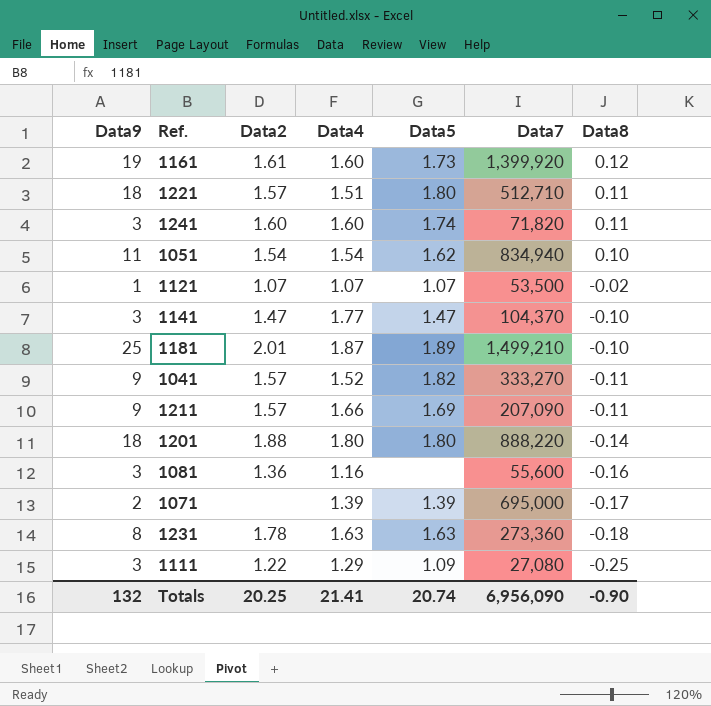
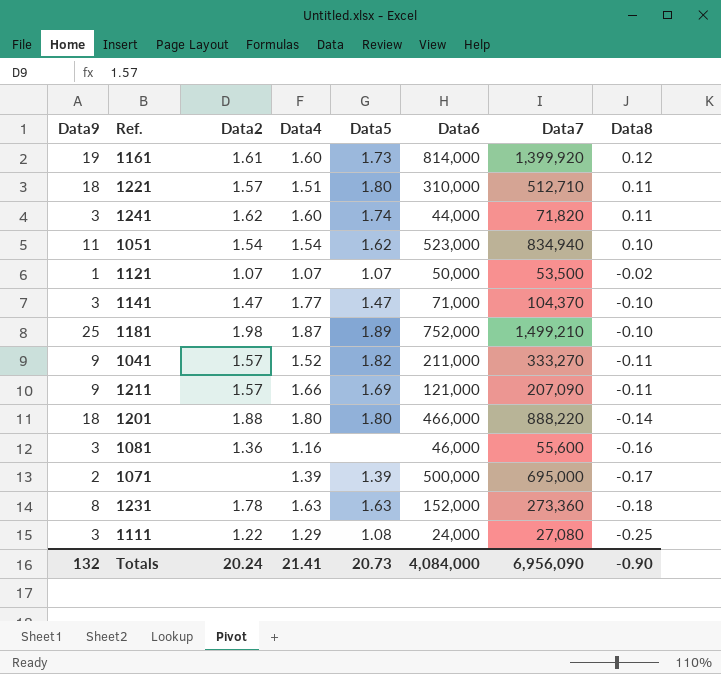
column Data6 | position: none -> 6
1241 | Data2: 1.60 -> 1.62
1181 | Data2: 2.01 -> 1.98
1111 | Data5: 1.09 -> 1.08
Totals | Data2: 20.25 -> 20.24
Totals | Data5: 20.74 -> 20.73

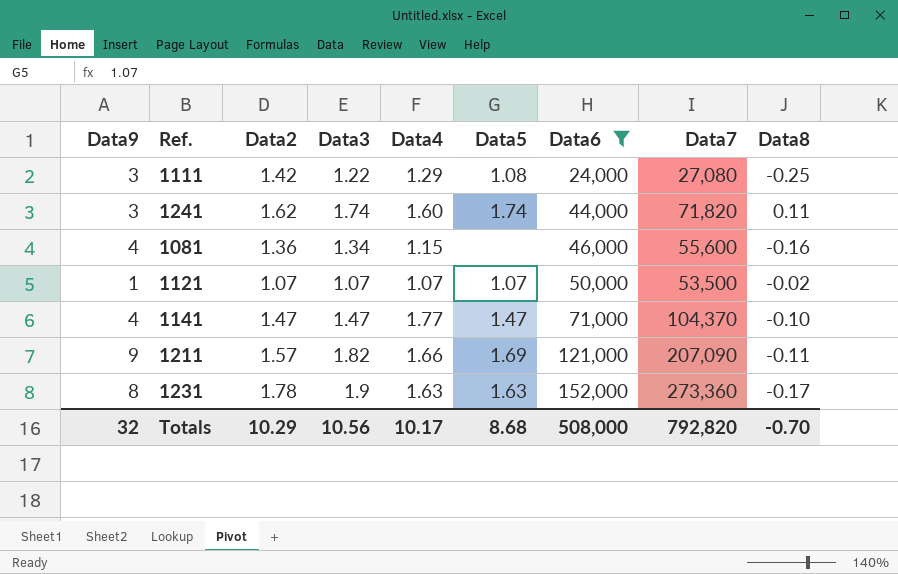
filter: none -> Data6 <= 152,000
row order: Data8 descending -> Data6 ascending
column Data3 | position: none -> 4
1111 | Data2: 1.22 -> 1.42
1081 | Data9: 3 -> 4
1081 | Data4: 1.16 -> 1.15
1141 | Data9: 3 -> 4
1231 | Data8: -0.18 -> -0.17
Totals | Data9: 132 -> 32
Totals | Data2: 20.24 -> 10.29
Totals | Data4: 21.41 -> 10.17
Totals | Data5: 20.73 -> 8.68
Totals | Data6: 4,084,000 -> 508,000
Totals | Data7: 6,956,090 -> 792,820
Totals | Data8: -0.90 -> -0.70

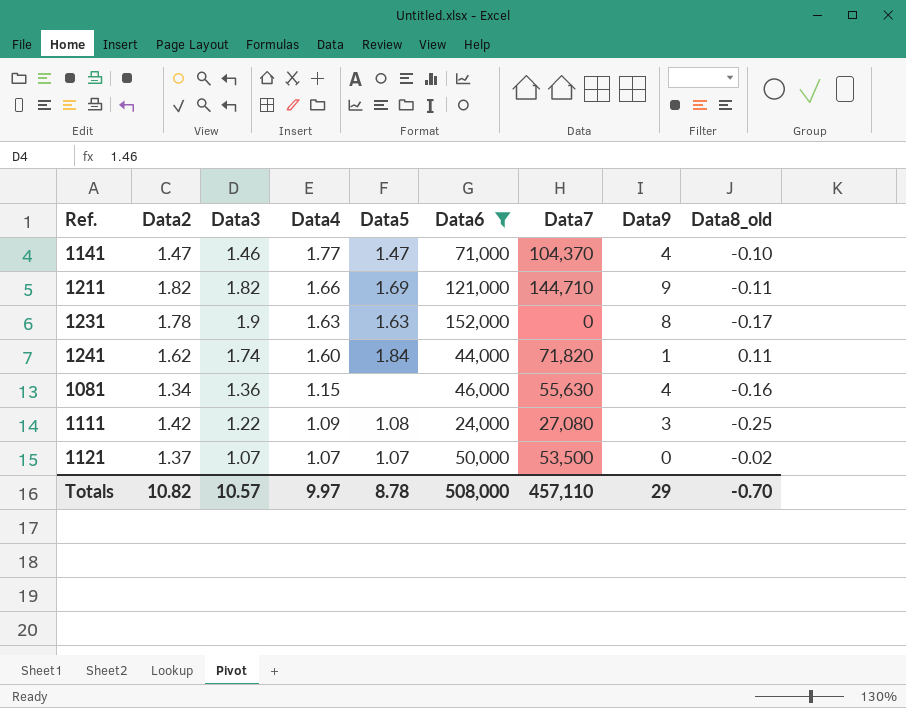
row order: Data6 ascending -> Data4 descending
column Data9 | position: 1 -> 8
column name: Data8 -> Data8_old
1141 | Data3: 1.47 -> 1.46
1211 | Data2: 1.57 -> 1.82
1211 | Data7: 207,090 -> 144,710
1231 | Data7: 273,360 -> 0
1241 | Data5: 1.74 -> 1.84
1241 | Data9: 3 -> 1
1081 | Data2: 1.36 -> 1.34
1081 | Data3: 1.34 -> 1.36
1081 | Data7: 55,600 -> 55,630
1111 | Data4: 1.29 -> 1.09
1121 | Data2: 1.07 -> 1.37
1121 | Data9: 1 -> 0
Totals | Data2: 10.29 -> 10.82
Totals | Data3: 10.56 -> 10.57
Totals | Data4: 10.17 -> 9.97
Totals | Data5: 8.68 -> 8.78
Totals | Data7: 792,820 -> 457,110
Totals | Data9: 32 -> 29

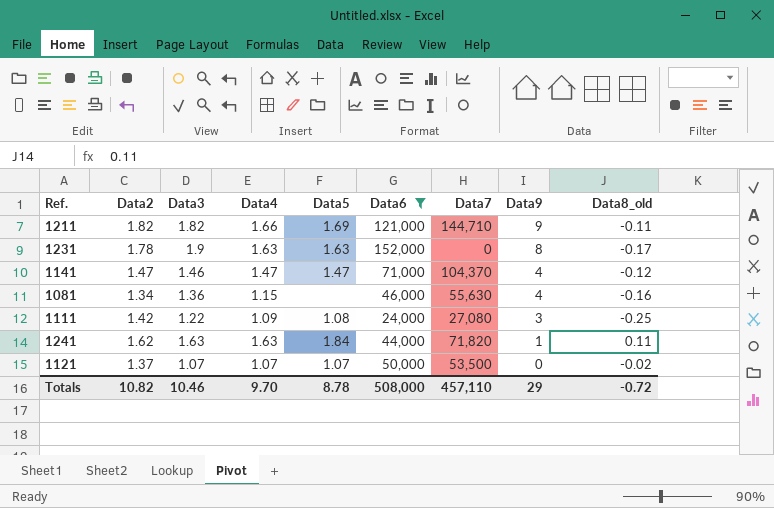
row order: Data4 descending -> Data9 descending
1141 | Data4: 1.77 -> 1.47
1141 | Data8_old: -0.10 -> -0.12
1241 | Data3: 1.74 -> 1.63
1241 | Data4: 1.60 -> 1.63
Totals | Data3: 10.57 -> 10.46
Totals | Data4: 9.97 -> 9.70
Totals | Data8_old: -0.70 -> -0.72

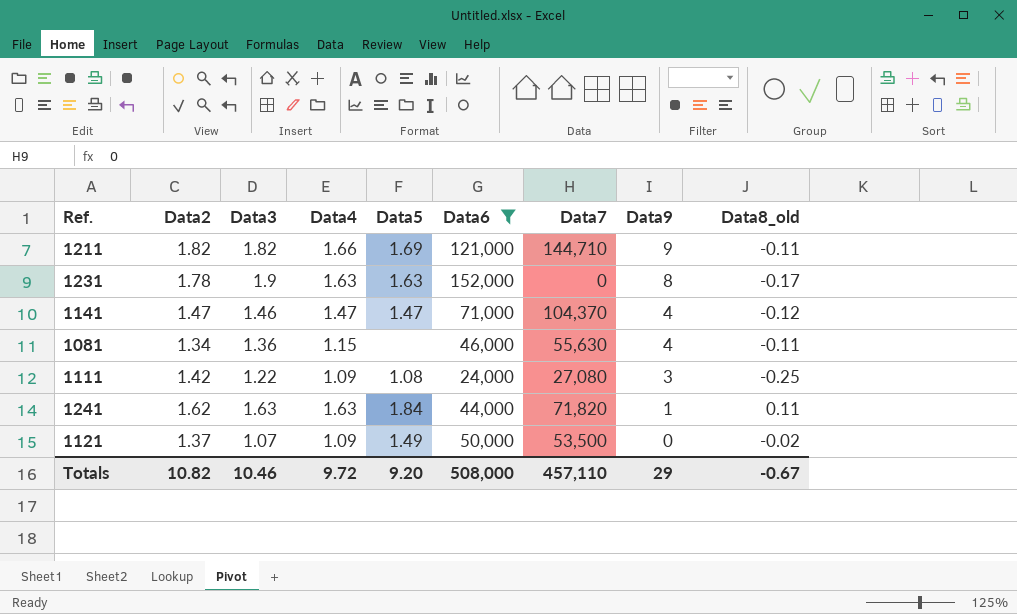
1081 | Data8_old: -0.16 -> -0.11
1121 | Data4: 1.07 -> 1.09
1121 | Data5: 1.07 -> 1.49
Totals | Data4: 9.70 -> 9.72
Totals | Data5: 8.78 -> 9.20
Totals | Data8_old: -0.72 -> -0.67

